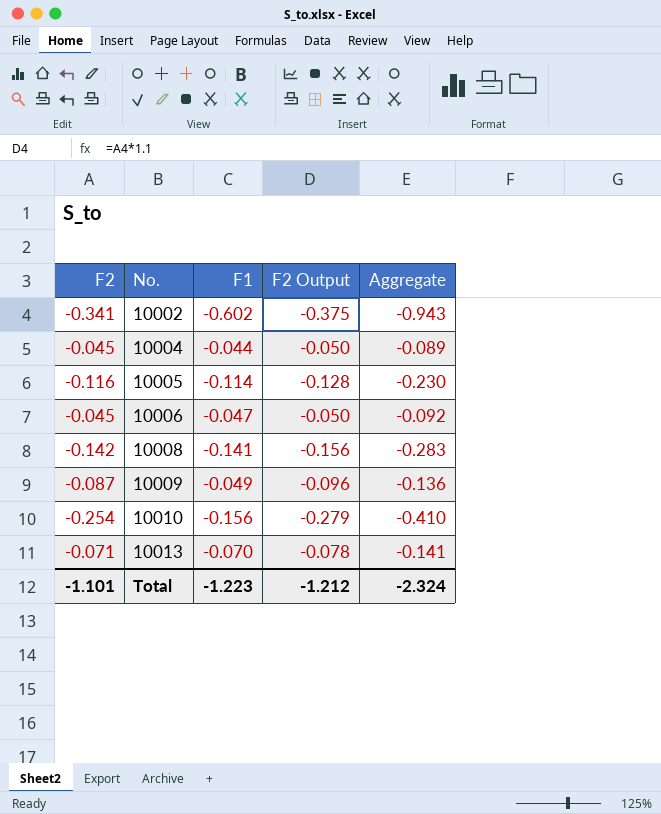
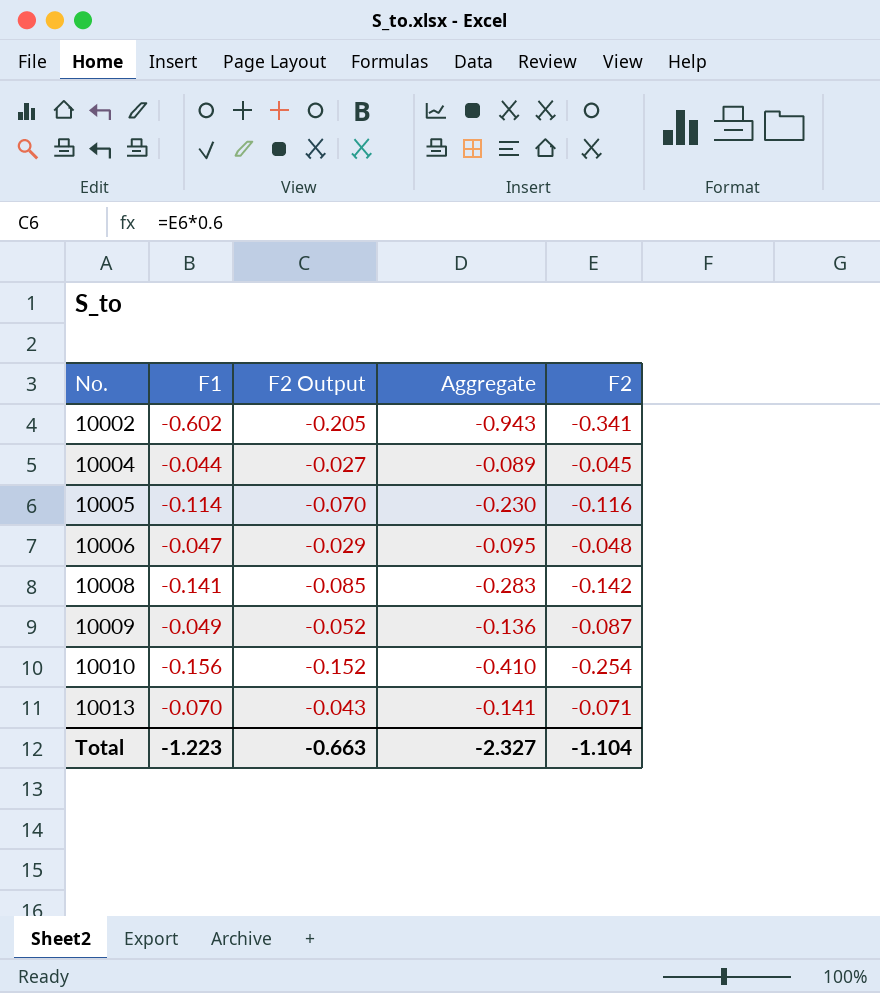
column F2 Output | formula: [F2] * 1.1 -> [F2] * 0.6
column F2 | position: 1 -> 5
10006 | Aggregate: -0.092 -> -0.095
10006 | F2: -0.045 -> -0.048
Total | F2 Output: -1.212 -> -0.663
Total | Aggregate: -2.324 -> -2.327
Total | F2: -1.101 -> -1.104

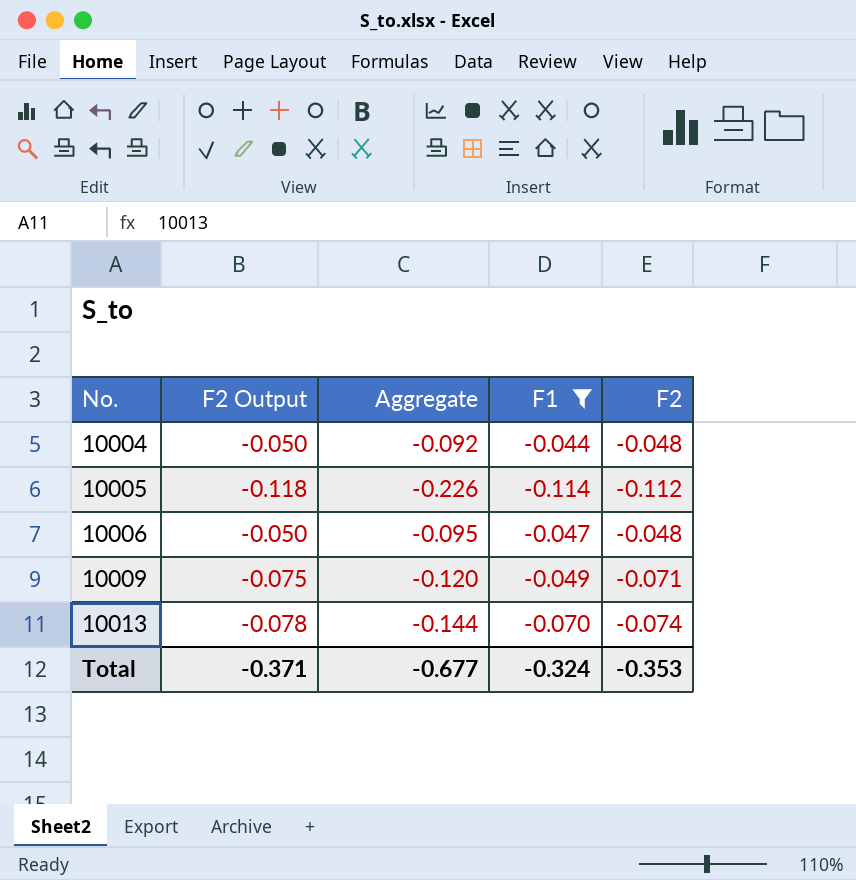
filter: none -> F1 >= -0.114
column F2 Output | formula: [F2] * 0.6 -> [F2] * 1.05
column F1 | position: 2 -> 4
10004 | Aggregate: -0.089 -> -0.092
10004 | F2: -0.045 -> -0.048
10005 | Aggregate: -0.230 -> -0.226
10005 | F2: -0.116 -> -0.112
10009 | Aggregate: -0.136 -> -0.120
10009 | F2: -0.087 -> -0.071
10013 | Aggregate: -0.141 -> -0.144
10013 | F2: -0.071 -> -0.074
Total | F2 Output: -0.663 -> -0.371
Total | Aggregate: -2.327 -> -0.677
Total | F1: -1.223 -> -0.324
Total | F2: -1.104 -> -0.353

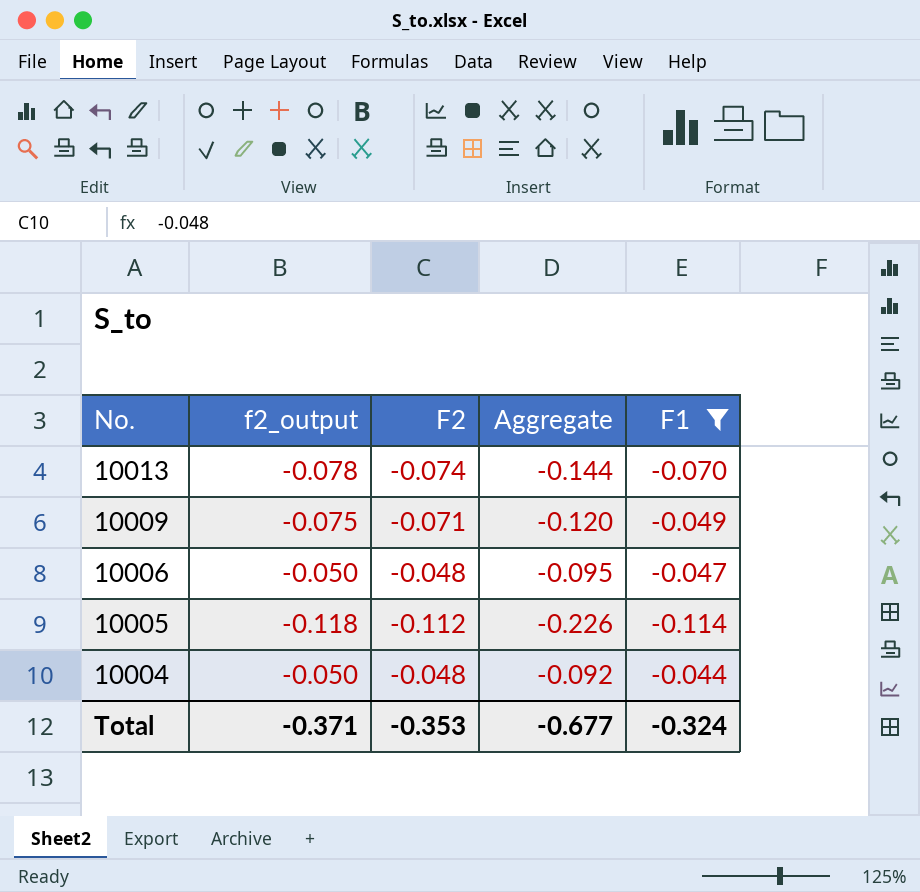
row order: No. ascending -> No. descending
column name: F2 Output -> f2_output
column F2 | position: 5 -> 3

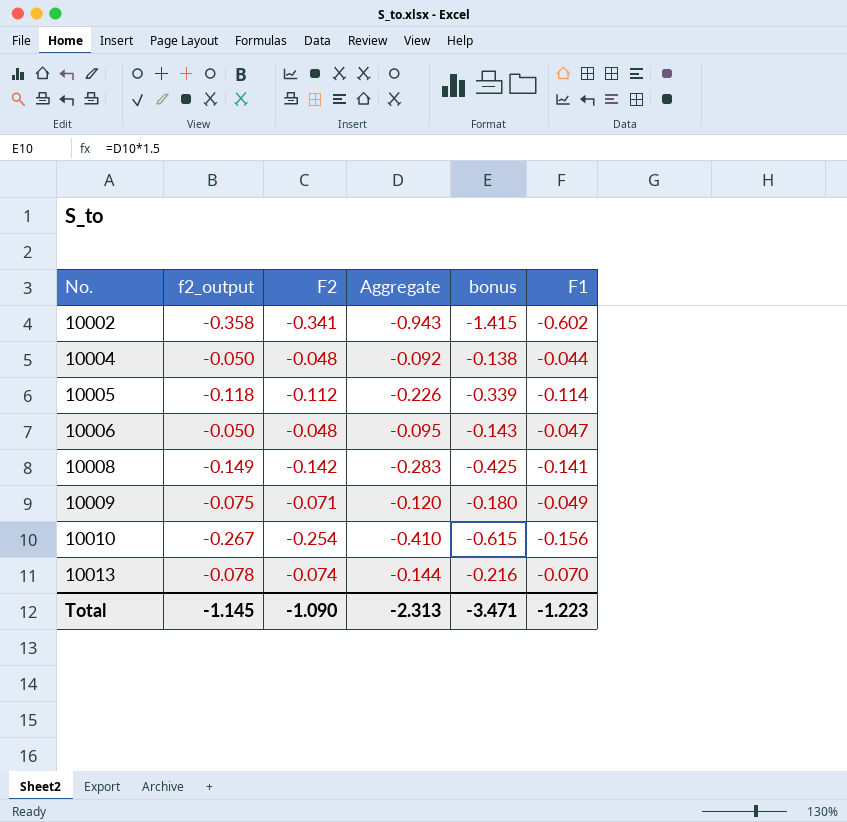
filter: F1 >= -0.114 -> none
row order: No. descending -> No. ascending
column bonus | formula: none -> [Aggregate] * 1.5
Total | f2_output: -0.371 -> -1.145
Total | F2: -0.353 -> -1.090
Total | Aggregate: -0.677 -> -2.313
Total | F1: -0.324 -> -1.223

